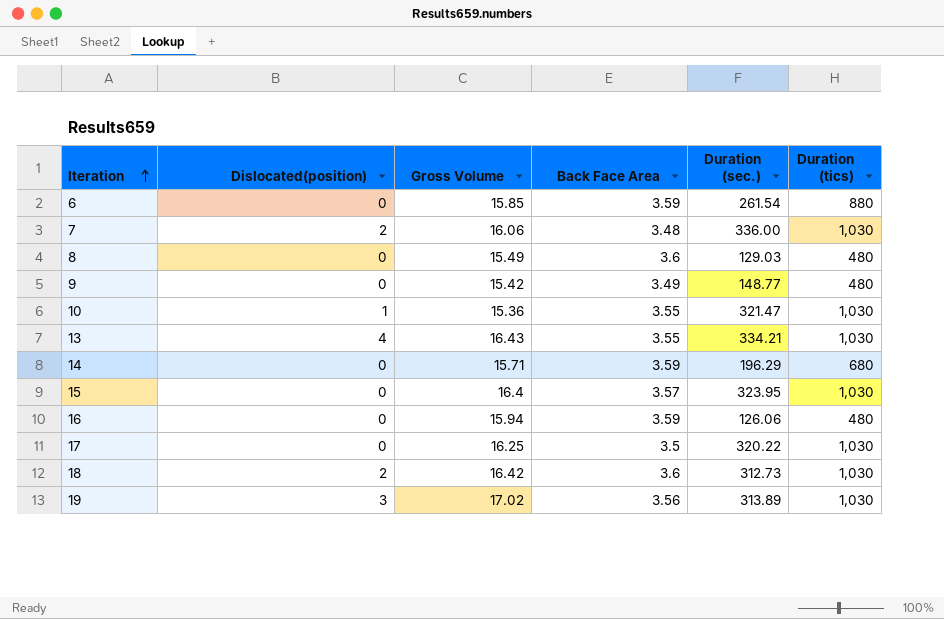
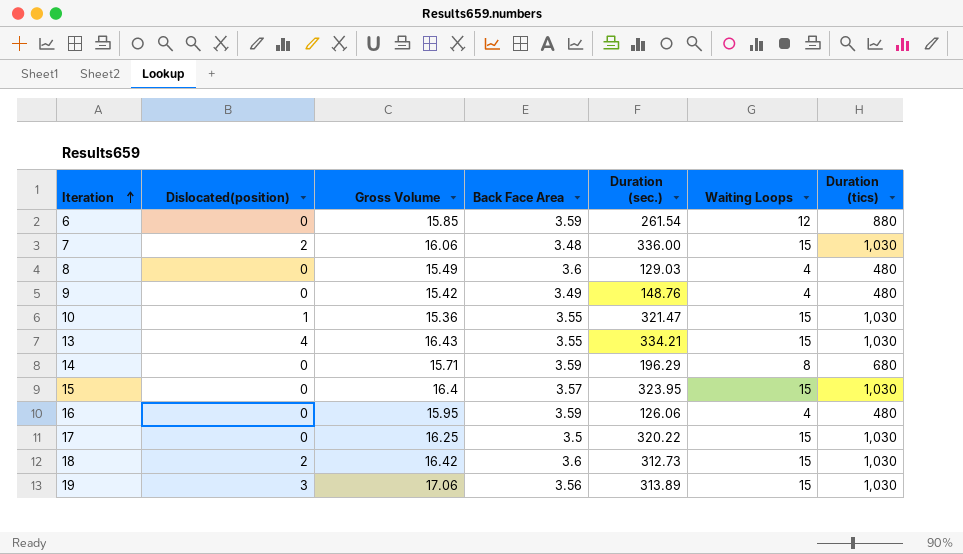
column Waiting Loops | position: none -> 6
9 | Duration (sec.): 148.77 -> 148.76
16 | Gross Volume: 15.94 -> 15.95
19 | Gross Volume: 17.02 -> 17.06

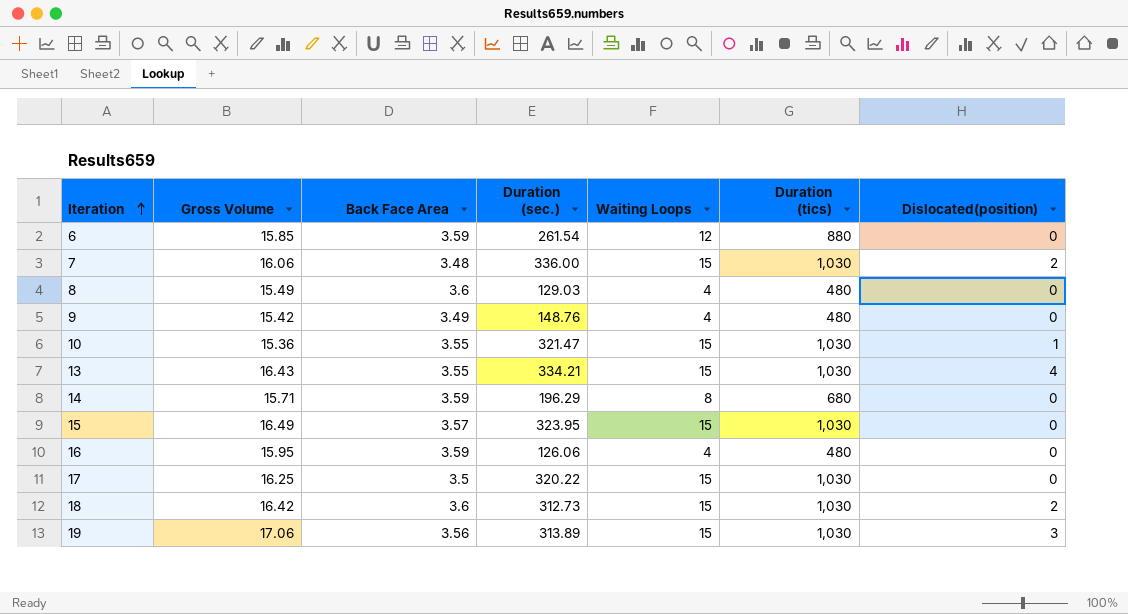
column Dislocated(position) | position: 2 -> 7
15 | Gross Volume: 16.4 -> 16.49

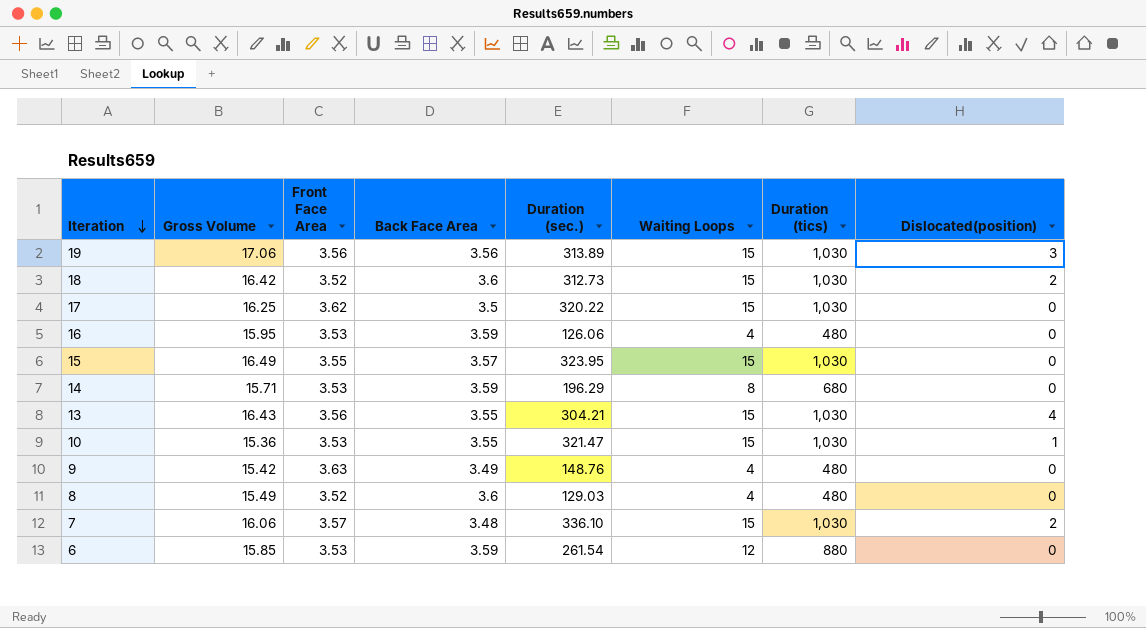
row order: Iteration ascending -> Iteration descending
column Front Face Area | position: none -> 3
13 | Duration (sec.): 334.21 -> 304.21
7 | Duration (sec.): 336.00 -> 336.10

